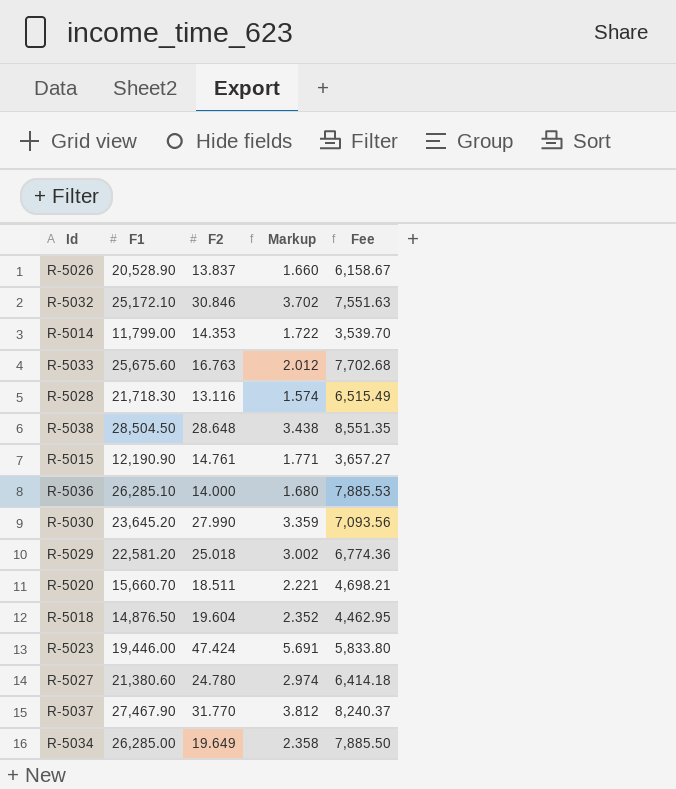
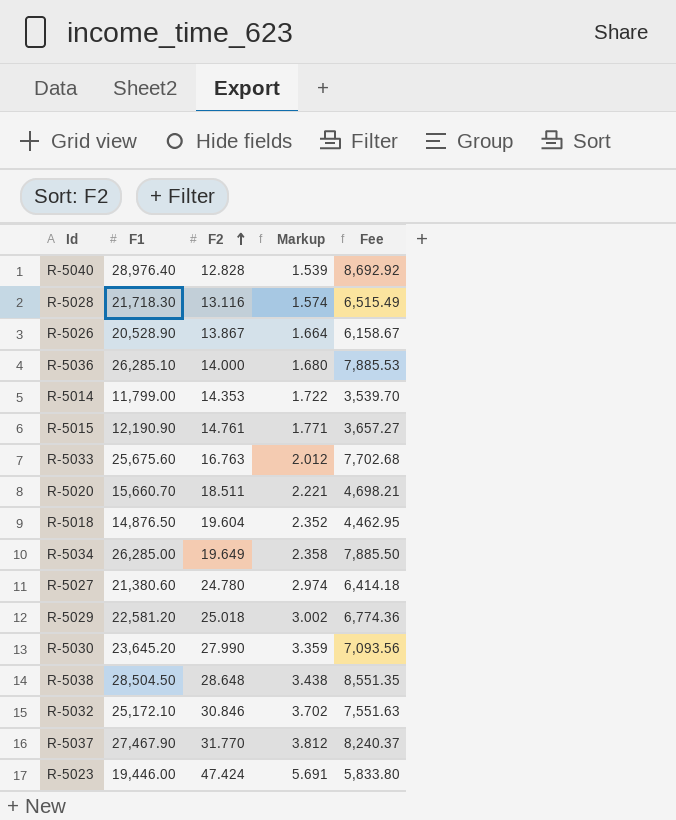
row order: none -> F2 ascending
row R-5040: none -> 28,976.40 | 12.828 | 1.539 | 8,692.92
R-5026 | F2: 13.837 -> 13.867
R-5026 | Markup: 1.660 -> 1.664

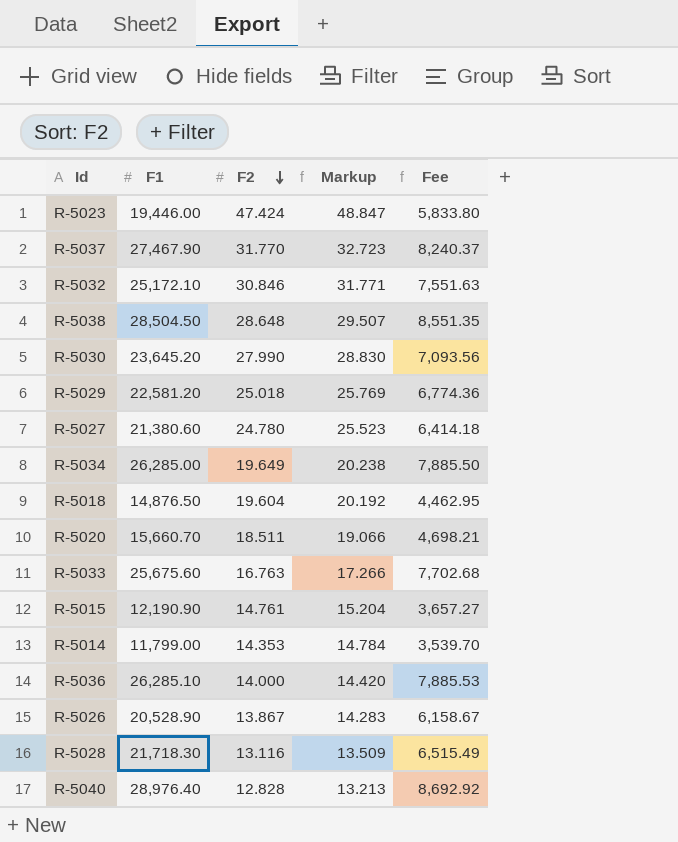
row order: F2 ascending -> F2 descending
column Markup | formula: [F2] * 0.12 -> [F2] * 1.03

